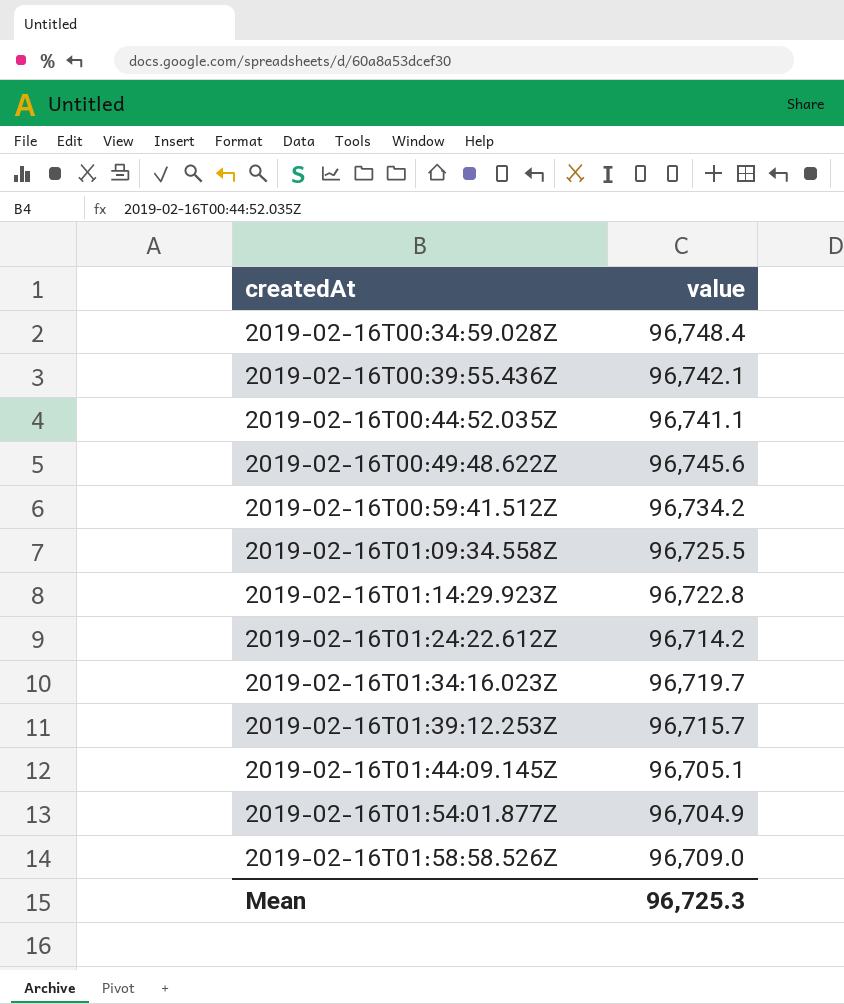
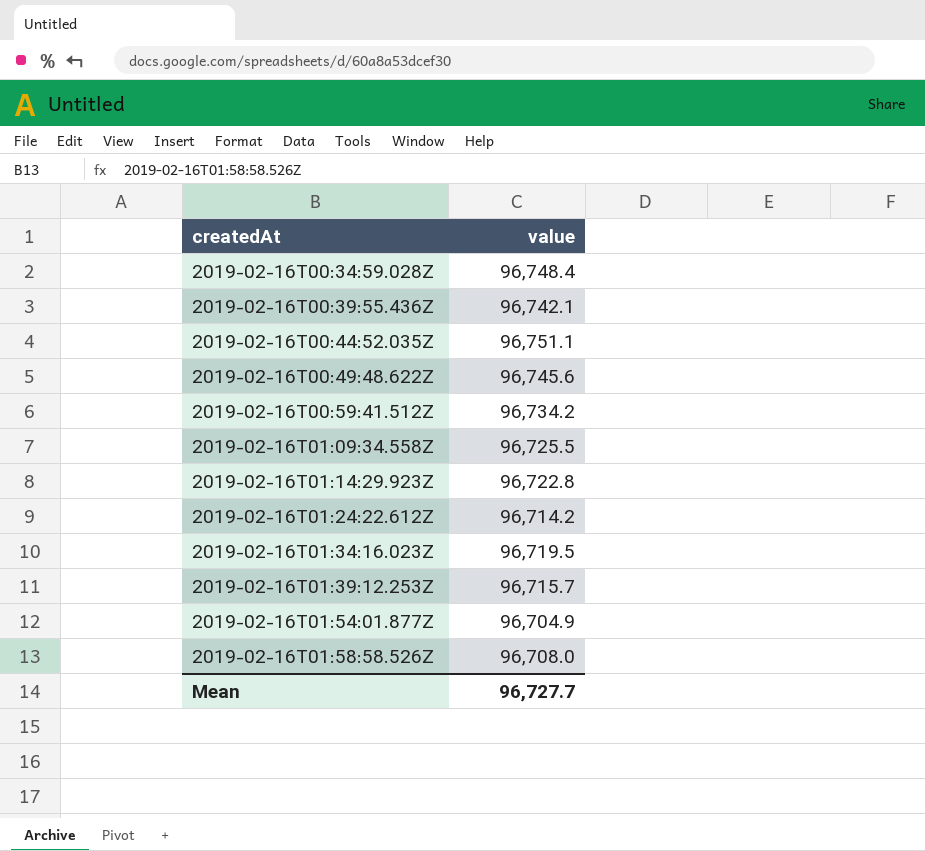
row 2019-02-16T01:44:09.145Z: 96,705.1 -> none
2019-02-16T00:44:52.035Z | value: 96,741.1 -> 96,751.1
2019-02-16T01:34:16.023Z | value: 96,719.7 -> 96,719.5
2019-02-16T01:58:58.526Z | value: 96,709.0 -> 96,708.0
Mean | value: 96,725.3 -> 96,727.7

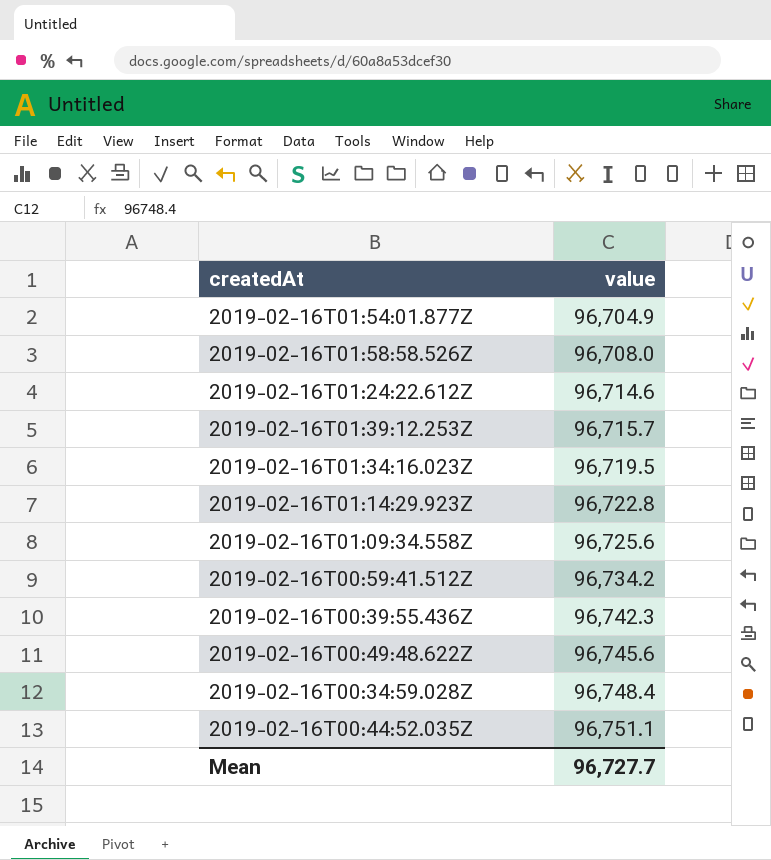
row order: createdAt ascending -> value ascending
2019-02-16T01:24:22.612Z | value: 96,714.2 -> 96,714.6
2019-02-16T01:09:34.558Z | value: 96,725.5 -> 96,725.6
2019-02-16T00:39:55.436Z | value: 96,742.1 -> 96,742.3

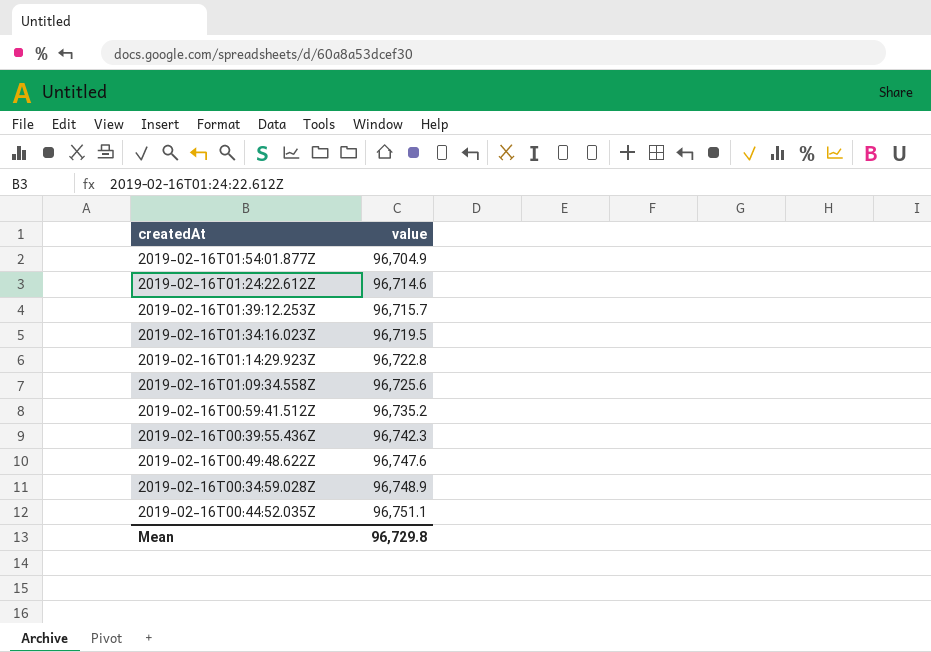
row 2019-02-16T01:58:58.526Z: 96,708.0 -> none
2019-02-16T00:59:41.512Z | value: 96,734.2 -> 96,735.2
2019-02-16T00:49:48.622Z | value: 96,745.6 -> 96,747.6
2019-02-16T00:34:59.028Z | value: 96,748.4 -> 96,748.9
Mean | value: 96,727.7 -> 96,729.8

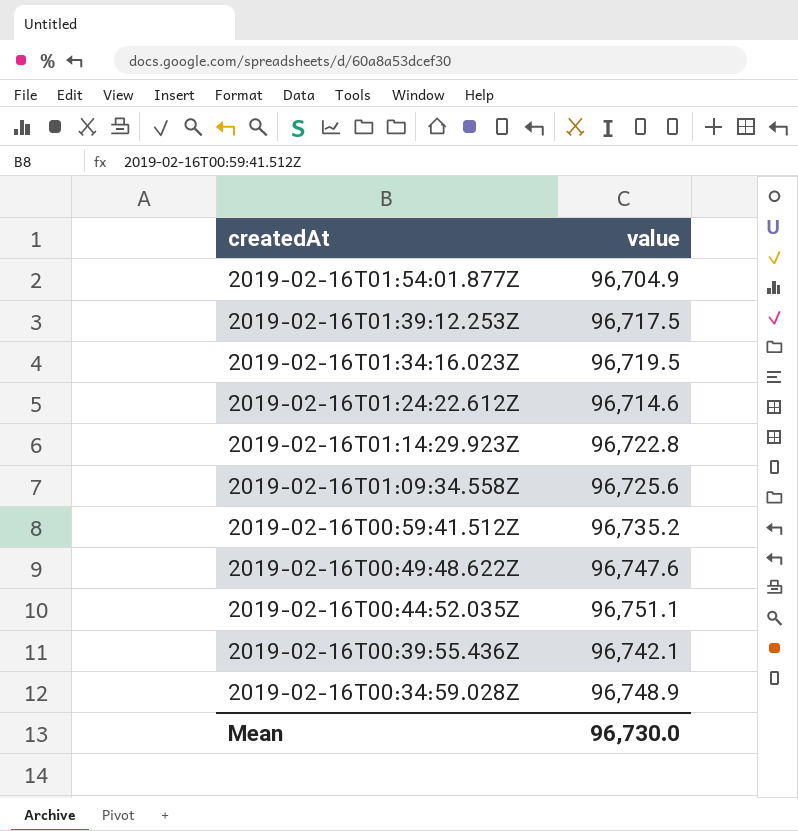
row order: value ascending -> createdAt descending
2019-02-16T01:39:12.253Z | value: 96,715.7 -> 96,717.5
2019-02-16T00:39:55.436Z | value: 96,742.3 -> 96,742.1
Mean | value: 96,729.8 -> 96,730.0

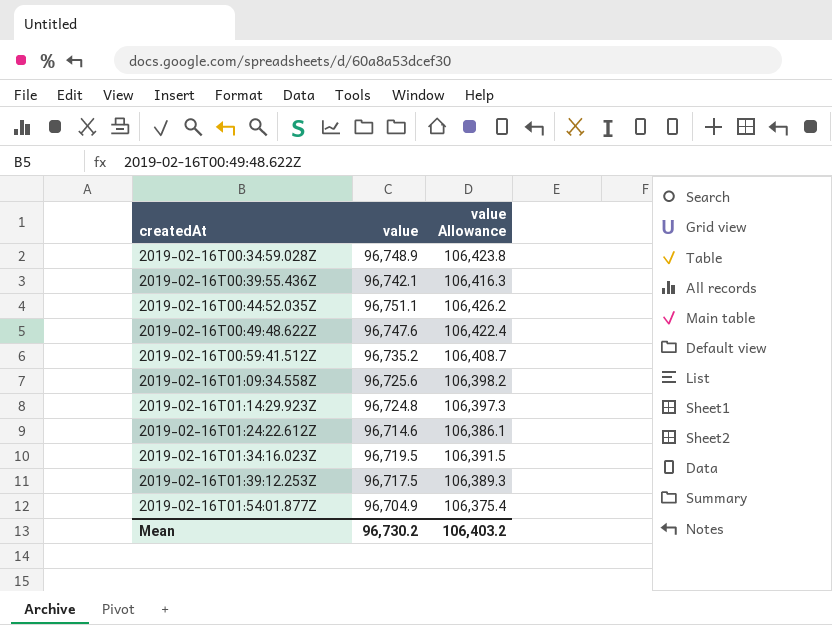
row order: createdAt descending -> createdAt ascending
column value Allowance | formula: none -> [value] * 1.1
2019-02-16T01:14:29.923Z | value: 96,722.8 -> 96,724.8
Mean | value: 96,730.0 -> 96,730.2

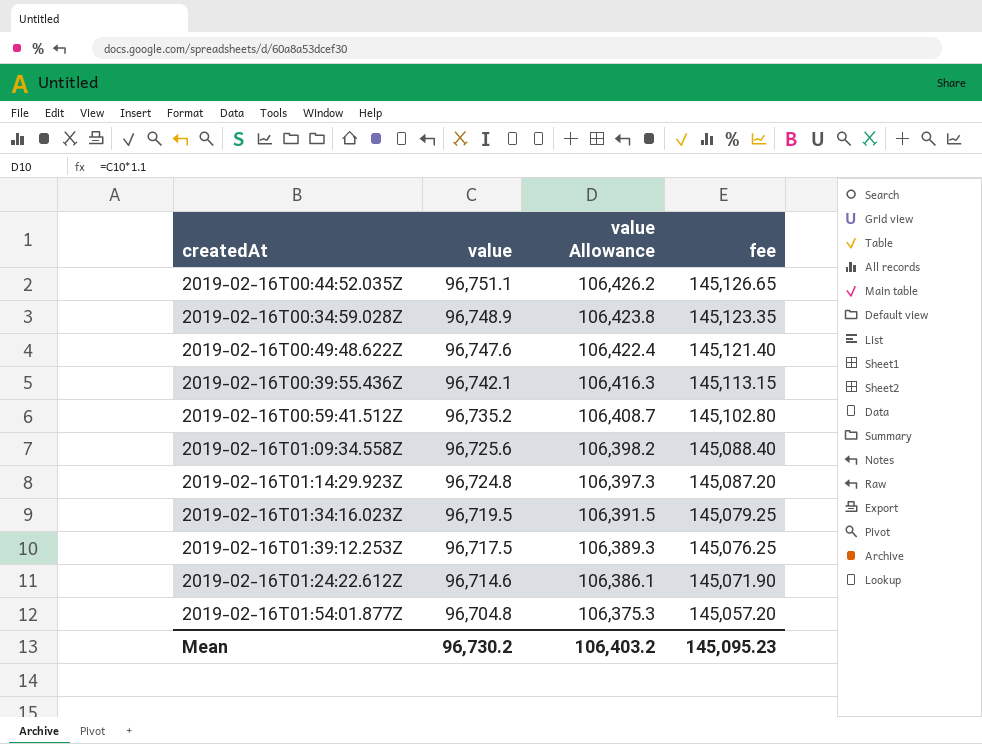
row order: createdAt ascending -> value descending
column fee | formula: none -> [value] * 1.5
2019-02-16T01:54:01.877Z | value: 96,704.9 -> 96,704.8
2019-02-16T01:54:01.877Z | value Allowance: 106,375.4 -> 106,375.3

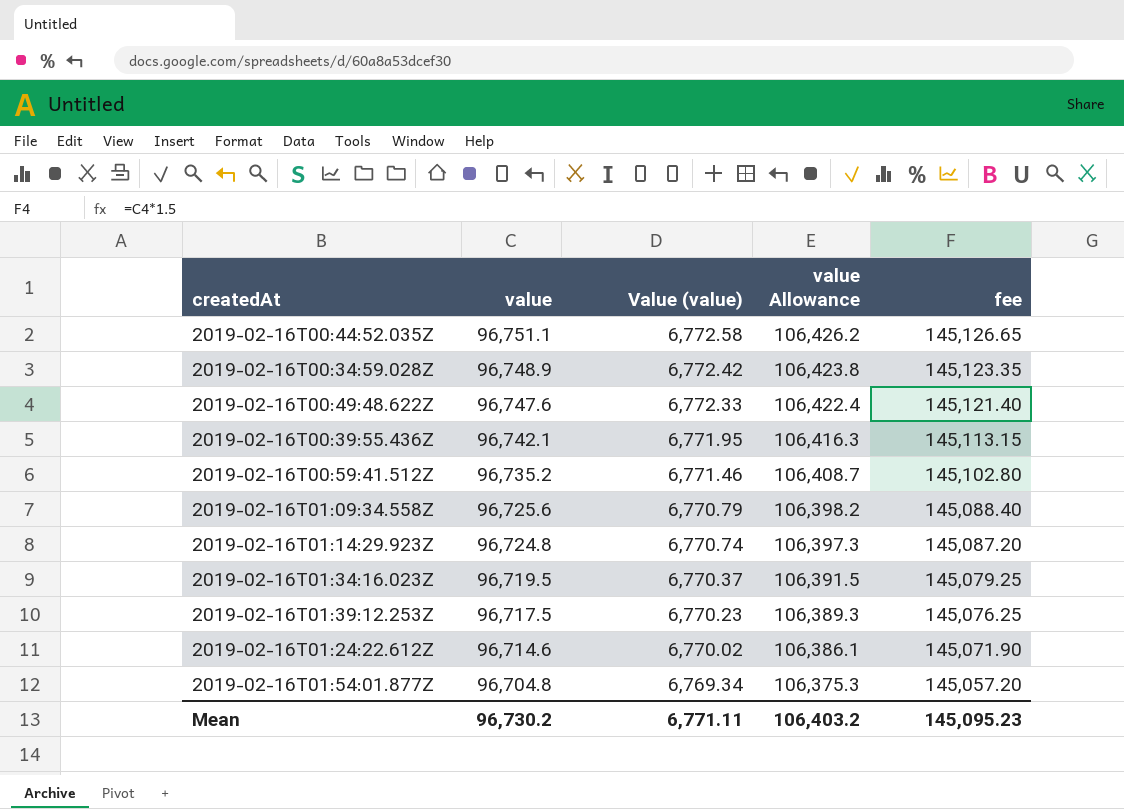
column Value (value) | formula: none -> [value] * 0.07

